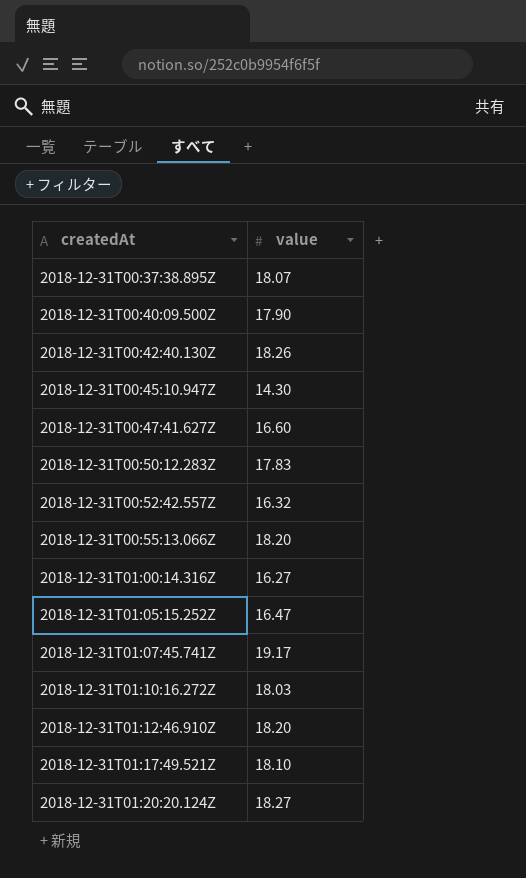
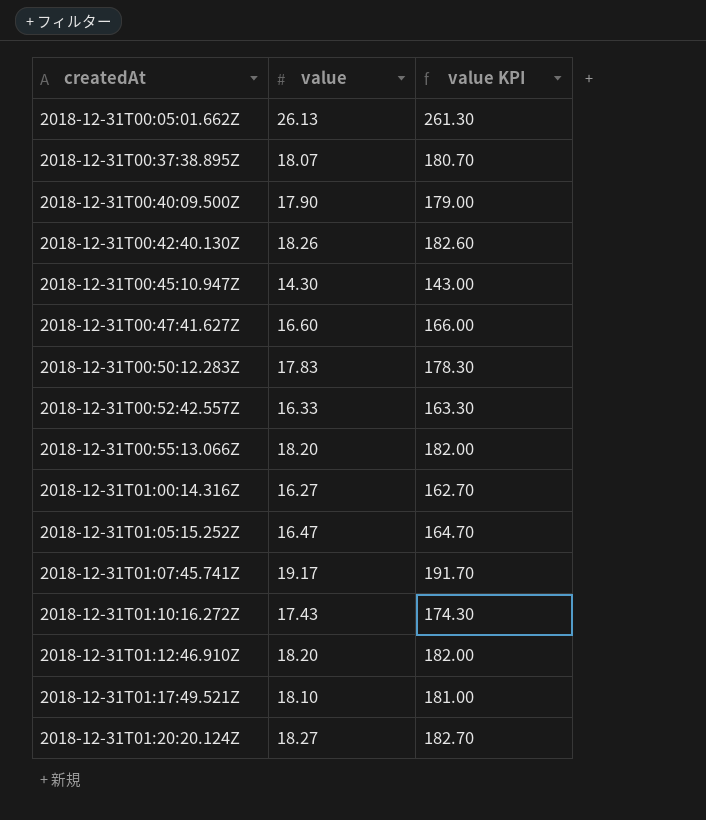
column value KPI | formula: none -> [value] * 10
row 2018-12-31T00:05:01.662Z: none -> 26.13 | 261.30
2018-12-31T00:52:42.557Z | value: 16.32 -> 16.33
2018-12-31T01:10:16.272Z | value: 18.03 -> 17.43

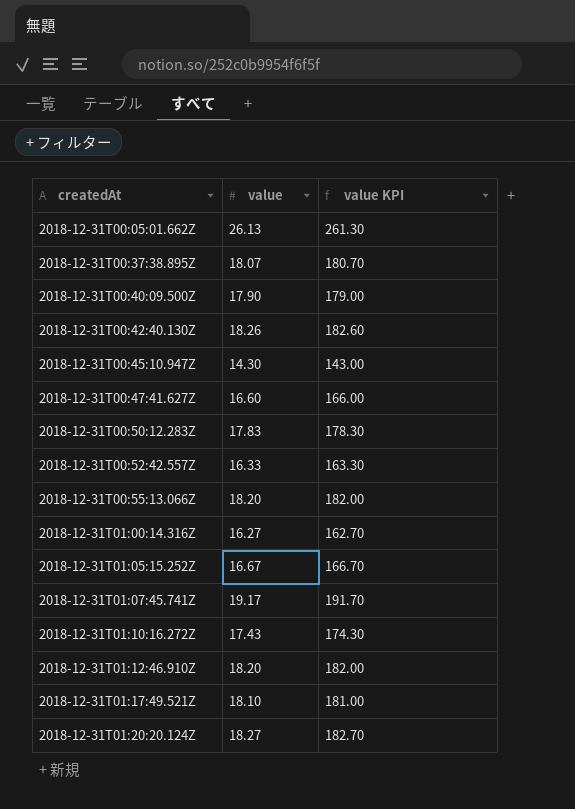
2018-12-31T01:05:15.252Z | value: 16.47 -> 16.67
2018-12-31T01:05:15.252Z | value KPI: 164.70 -> 166.70

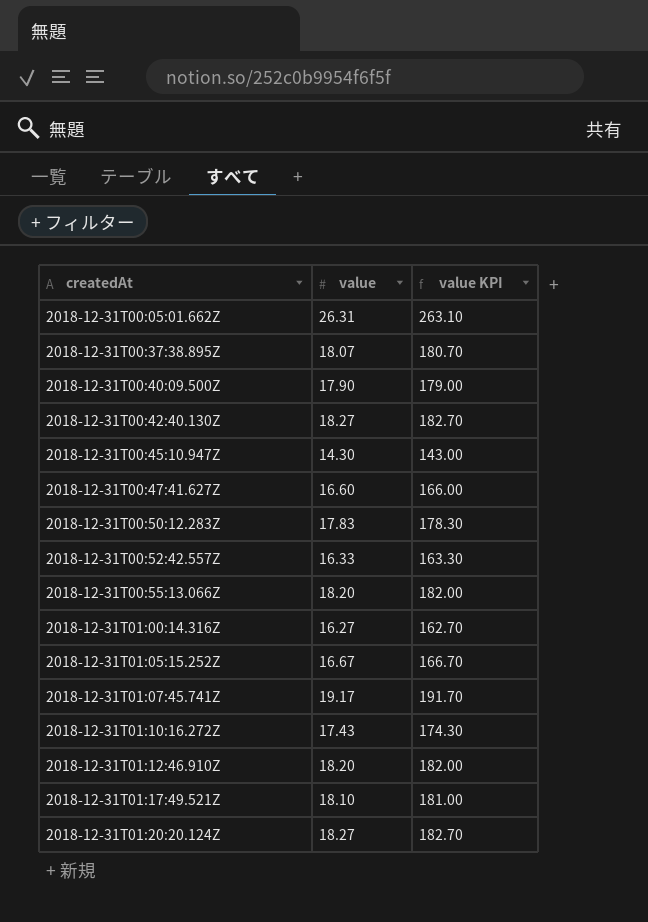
2018-12-31T00:05:01.662Z | value: 26.13 -> 26.31
2018-12-31T00:05:01.662Z | value KPI: 261.30 -> 263.10
2018-12-31T00:42:40.130Z | value: 18.26 -> 18.27
2018-12-31T00:42:40.130Z | value KPI: 182.60 -> 182.70

